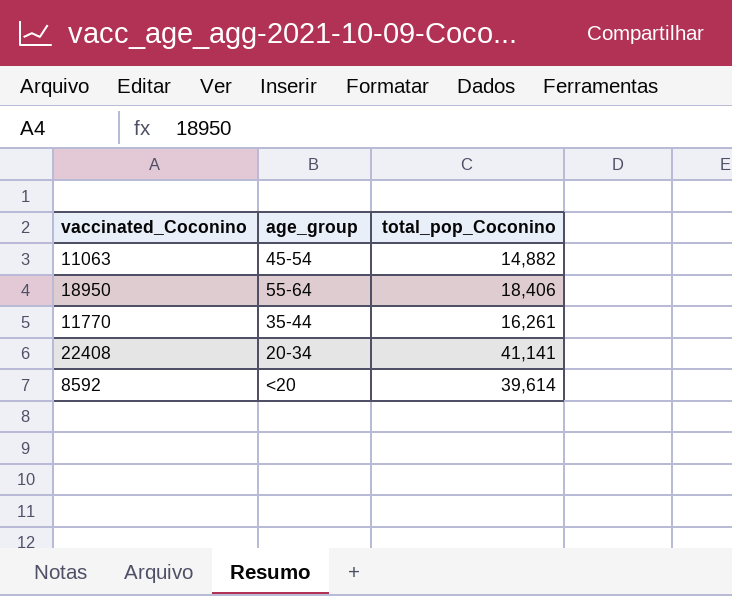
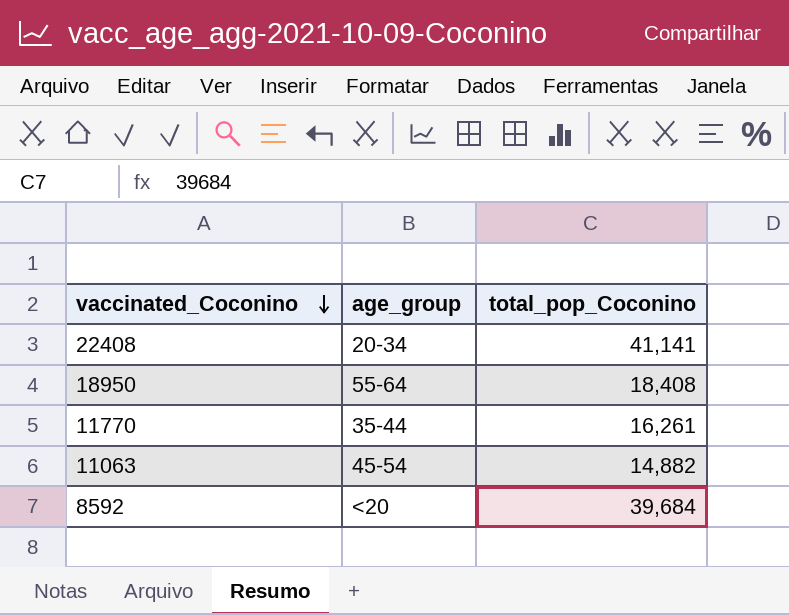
row order: none -> vaccinated_Coconino descending
18950 | total_pop_Coconino: 18,406 -> 18,408
8592 | total_pop_Coconino: 39,614 -> 39,684

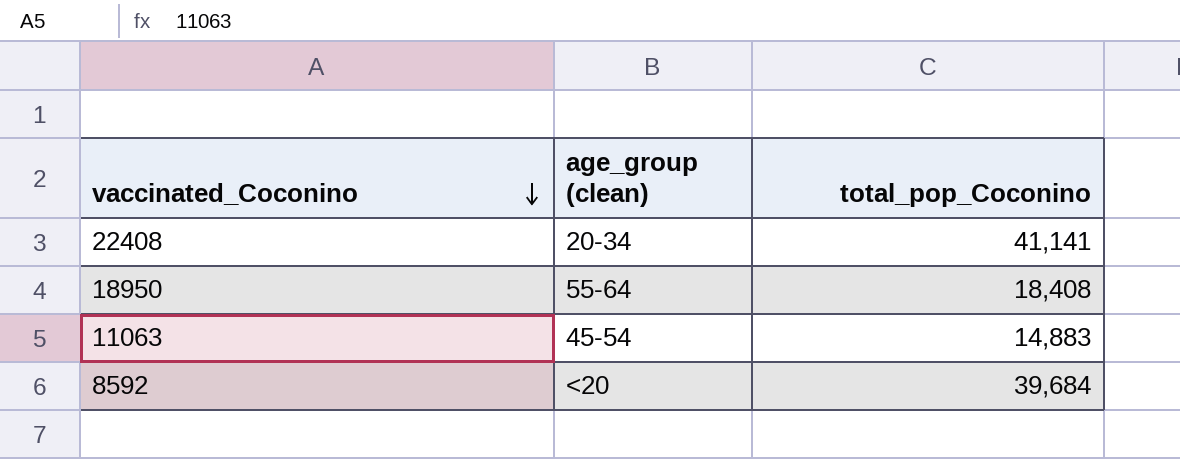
column name: age_group -> age_group (clean)
row 11770: 35-44 | 16,261 -> none
11063 | total_pop_Coconino: 14,882 -> 14,883

